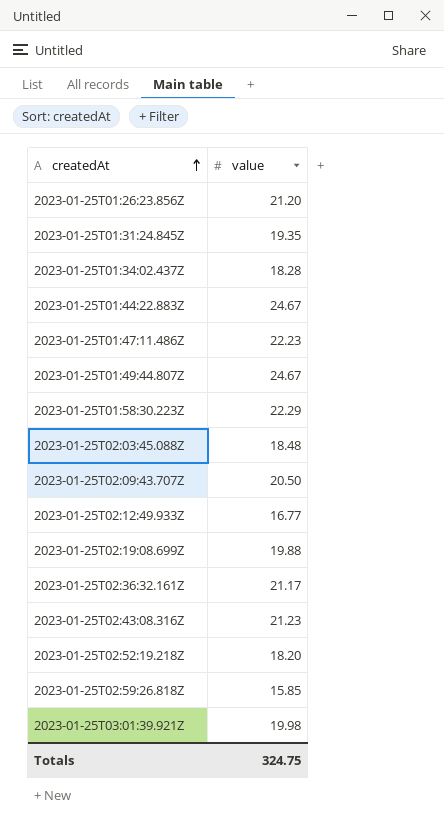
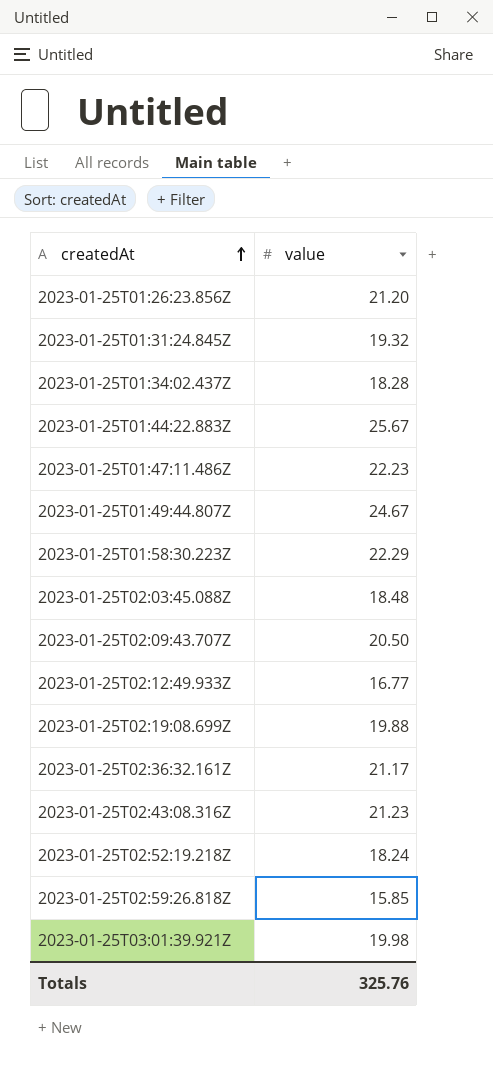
2023-01-25T01:31:24.845Z | value: 19.35 -> 19.32
2023-01-25T01:44:22.883Z | value: 24.67 -> 25.67
2023-01-25T02:52:19.218Z | value: 18.20 -> 18.24
Totals | value: 324.75 -> 325.76

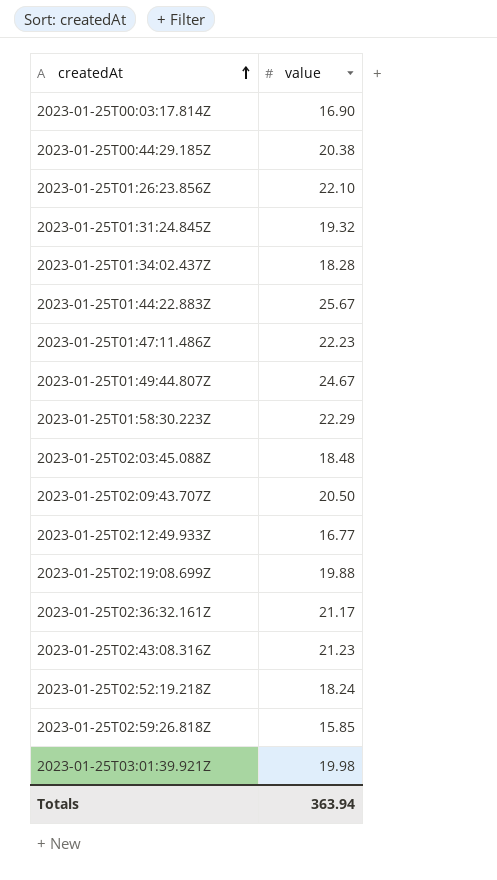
row 2023-01-25T00:03:17.814Z: none -> 16.90
row 2023-01-25T00:44:29.185Z: none -> 20.38
2023-01-25T01:26:23.856Z | value: 21.20 -> 22.10
Totals | value: 325.76 -> 363.94

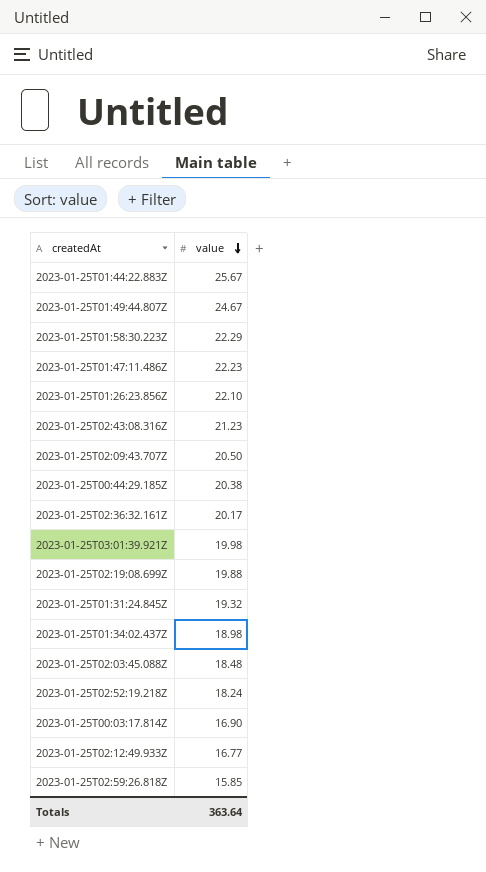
row order: createdAt ascending -> value descending
2023-01-25T02:36:32.161Z | value: 21.17 -> 20.17
2023-01-25T01:34:02.437Z | value: 18.28 -> 18.98
Totals | value: 363.94 -> 363.64

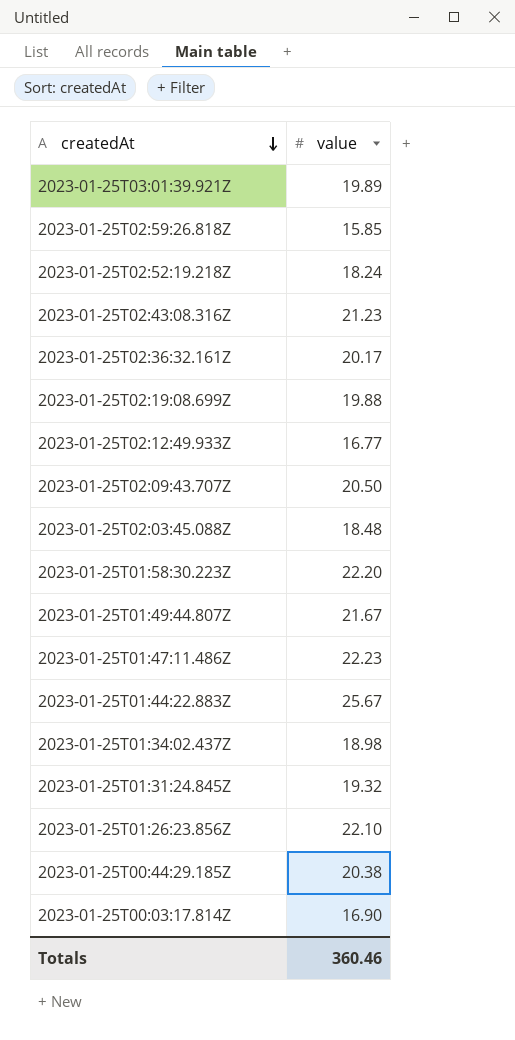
row order: value descending -> createdAt descending
2023-01-25T03:01:39.921Z | value: 19.98 -> 19.89
2023-01-25T01:58:30.223Z | value: 22.29 -> 22.20
2023-01-25T01:49:44.807Z | value: 24.67 -> 21.67
Totals | value: 363.64 -> 360.46

